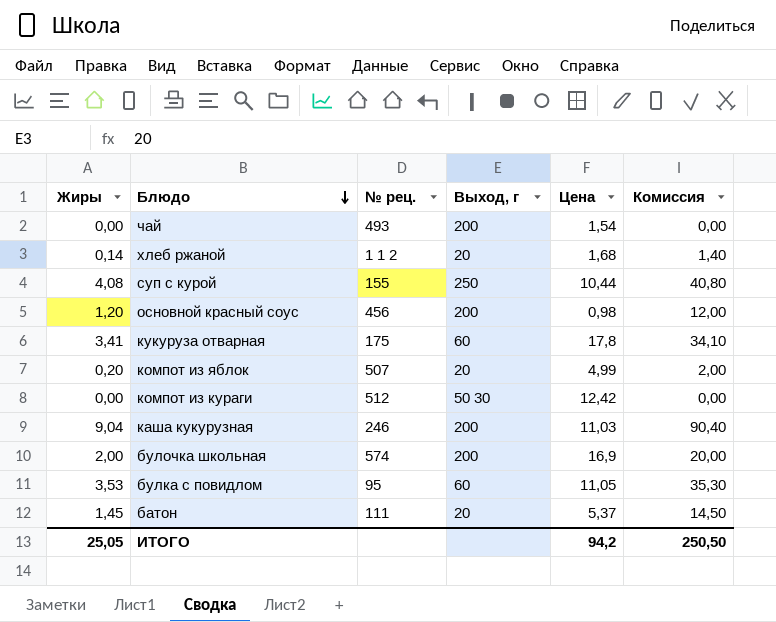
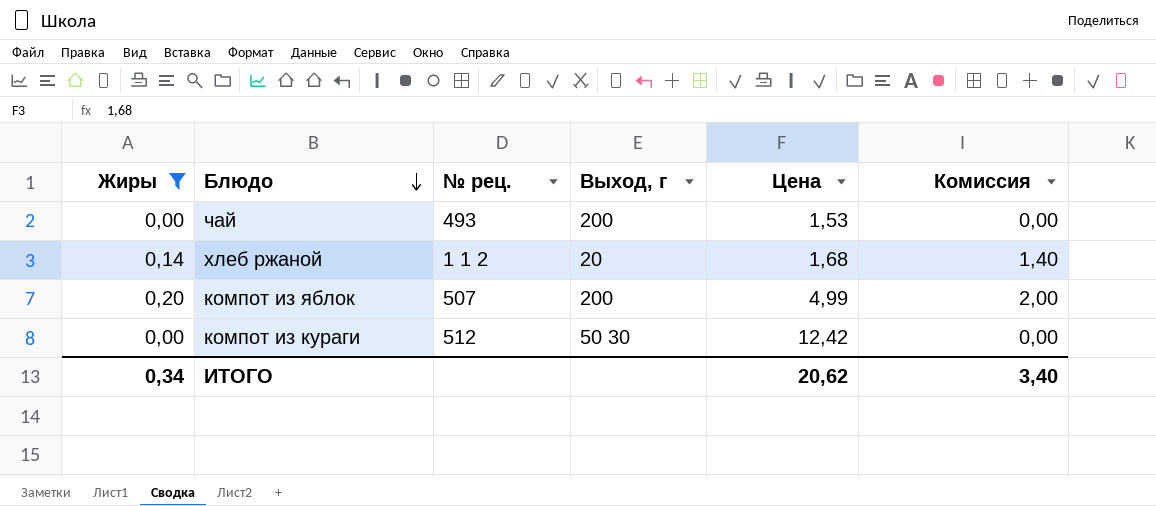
filter: none -> Жиры <= 0,20
чай | Цена: 1,54 -> 1,53
компот из яблок | Выход, г: 20 -> 200
ИТОГО | Жиры: 25,05 -> 0,34
ИТОГО | Цена: 94,2 -> 20,62
ИТОГО | Комиссия: 250,50 -> 3,40

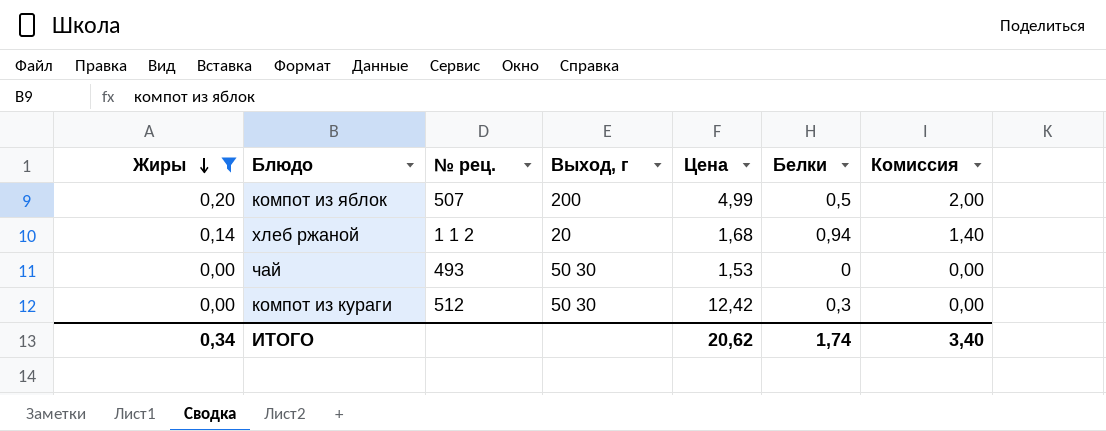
row order: Блюдо descending -> Жиры descending
column Белки | position: none -> 6
чай | Выход, г: 200 -> 50 30

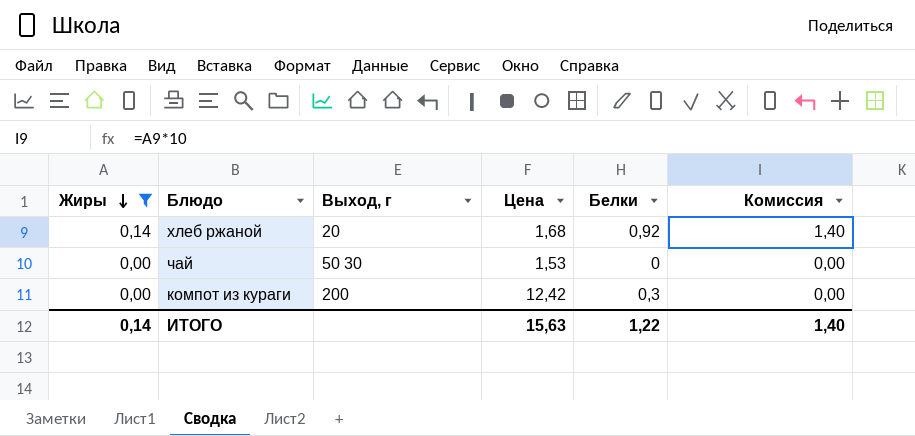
column № рец. | position: 3 -> none
row компот из яблок: 0,20 | 507 | 200 | 4,99 | 0,5 | 2,00 -> none
хлеб ржаной | Белки: 0,94 -> 0,92
компот из кураги | Выход, г: 50 30 -> 200
ИТОГО | Жиры: 0,34 -> 0,14
ИТОГО | Цена: 20,62 -> 15,63
ИТОГО | Белки: 1,74 -> 1,22
ИТОГО | Комиссия: 3,40 -> 1,40

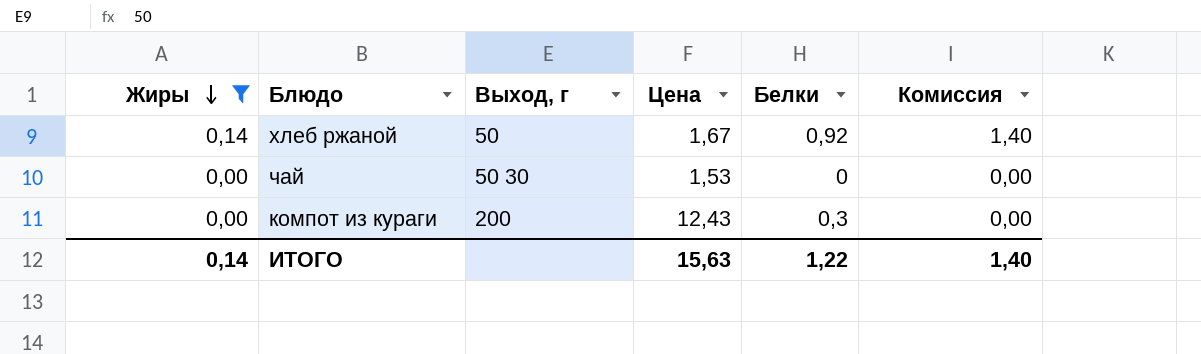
хлеб ржаной | Выход, г: 20 -> 50
хлеб ржаной | Цена: 1,68 -> 1,67
компот из кураги | Цена: 12,42 -> 12,43

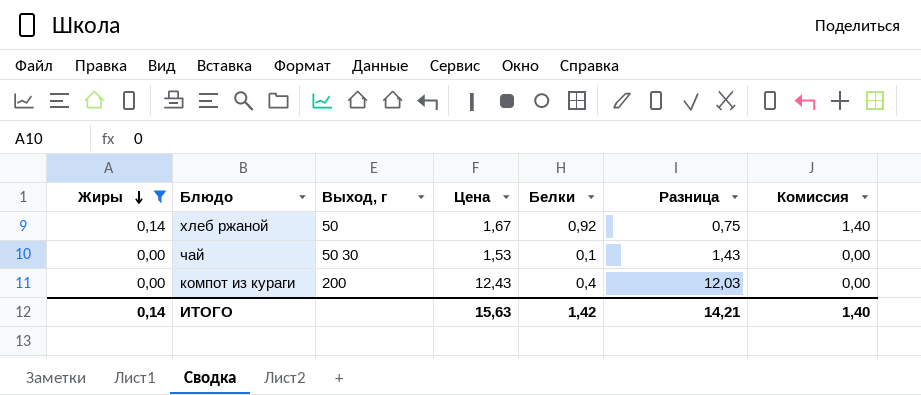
column Разница | formula: none -> [Цена] - [Белки]
чай | Белки: 0 -> 0,1
компот из кураги | Белки: 0,3 -> 0,4
ИТОГО | Белки: 1,22 -> 1,42

